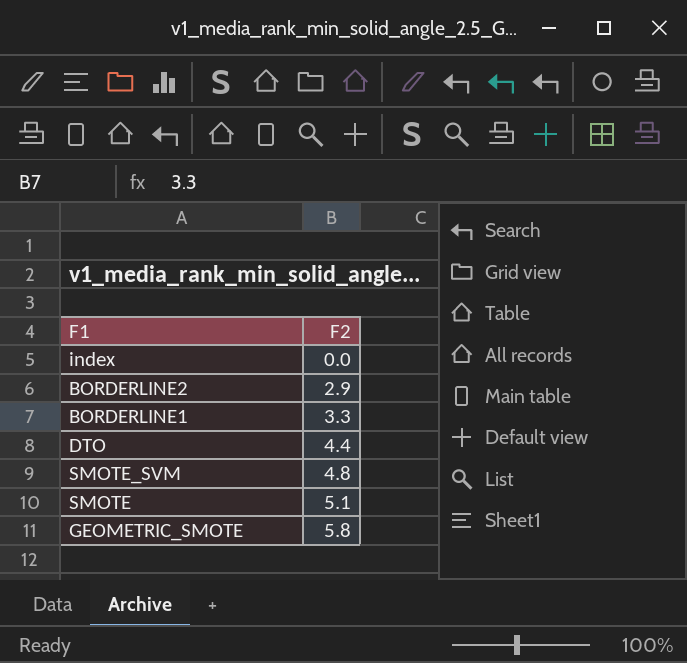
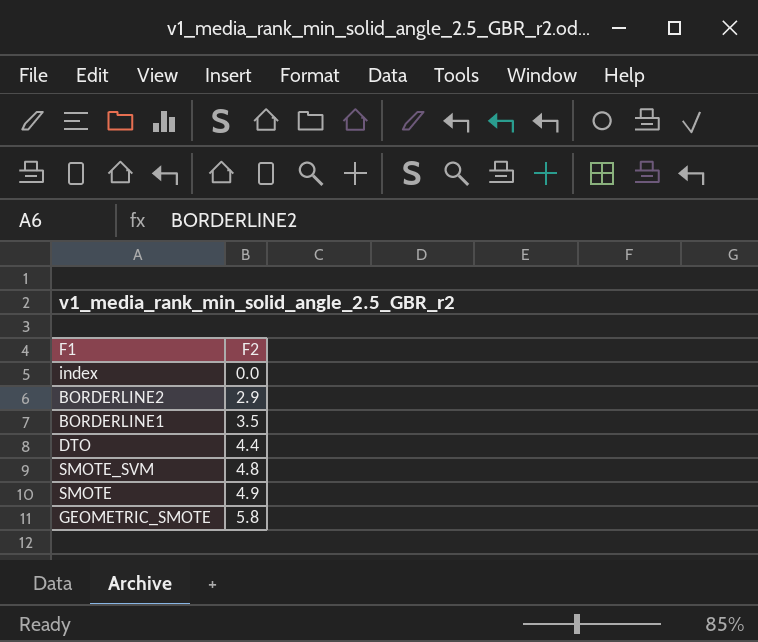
BORDERLINE1 | F2: 3.3 -> 3.5
SMOTE | F2: 5.1 -> 4.9

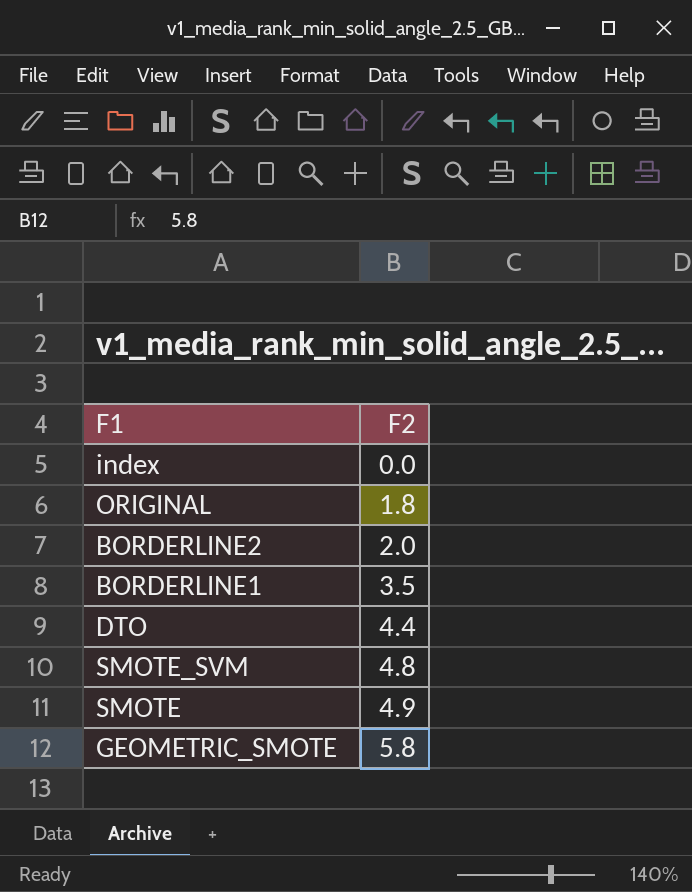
row ORIGINAL: none -> 1.8
BORDERLINE2 | F2: 2.9 -> 2.0

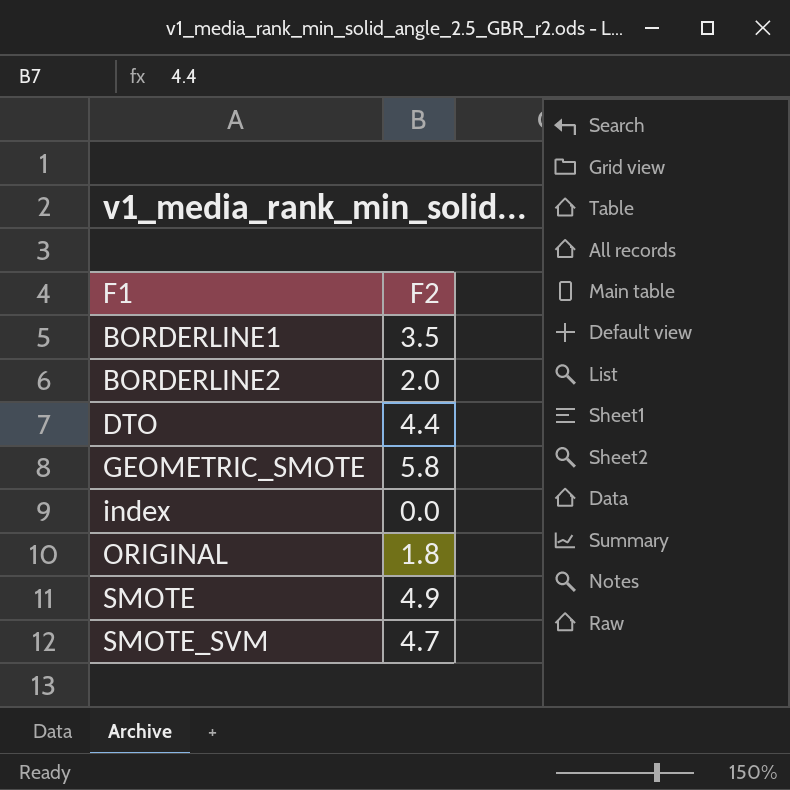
row order: F2 ascending -> F1 ascending
SMOTE_SVM | F2: 4.8 -> 4.7

